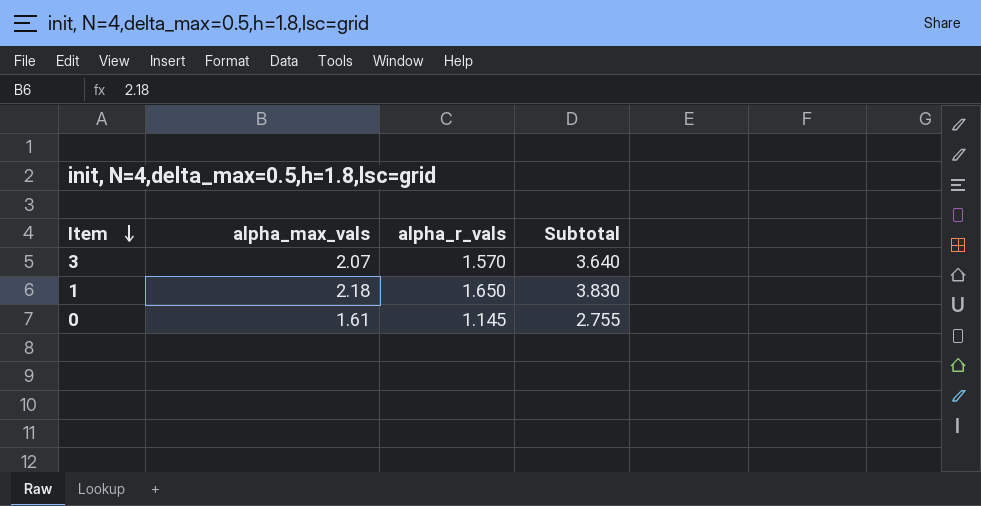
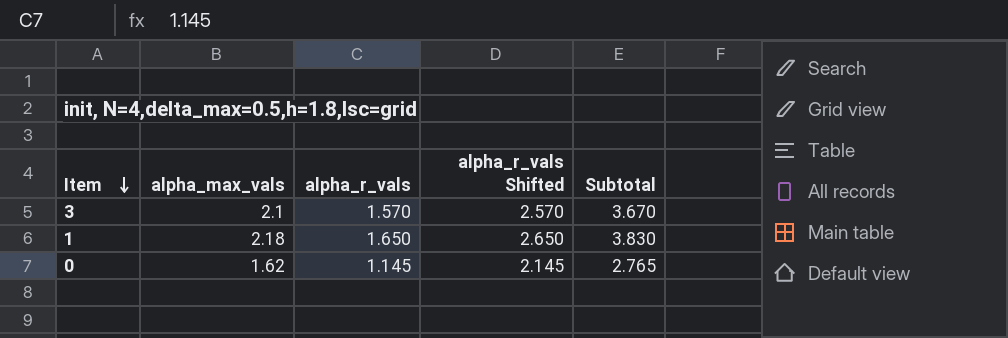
column alpha_r_vals Shifted | formula: none -> [alpha_r_vals] + 1
3 | alpha_max_vals: 2.07 -> 2.1
3 | Subtotal: 3.640 -> 3.670
0 | alpha_max_vals: 1.61 -> 1.62
0 | Subtotal: 2.755 -> 2.765

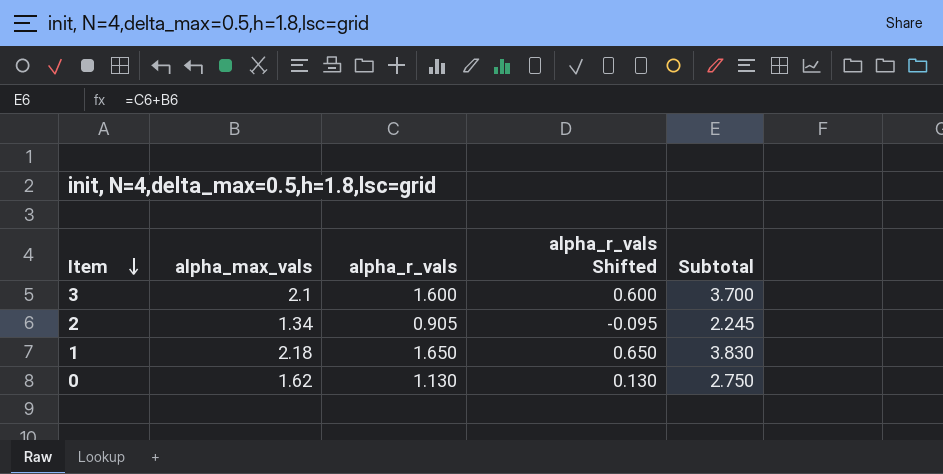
column alpha_r_vals Shifted | formula: [alpha_r_vals] + 1 -> [alpha_r_vals] - 1
3 | alpha_r_vals: 1.570 -> 1.600
3 | Subtotal: 3.670 -> 3.700
row 2: none -> 1.34 | 0.905 | -0.095 | 2.245
0 | alpha_r_vals: 1.145 -> 1.130
0 | Subtotal: 2.765 -> 2.750

